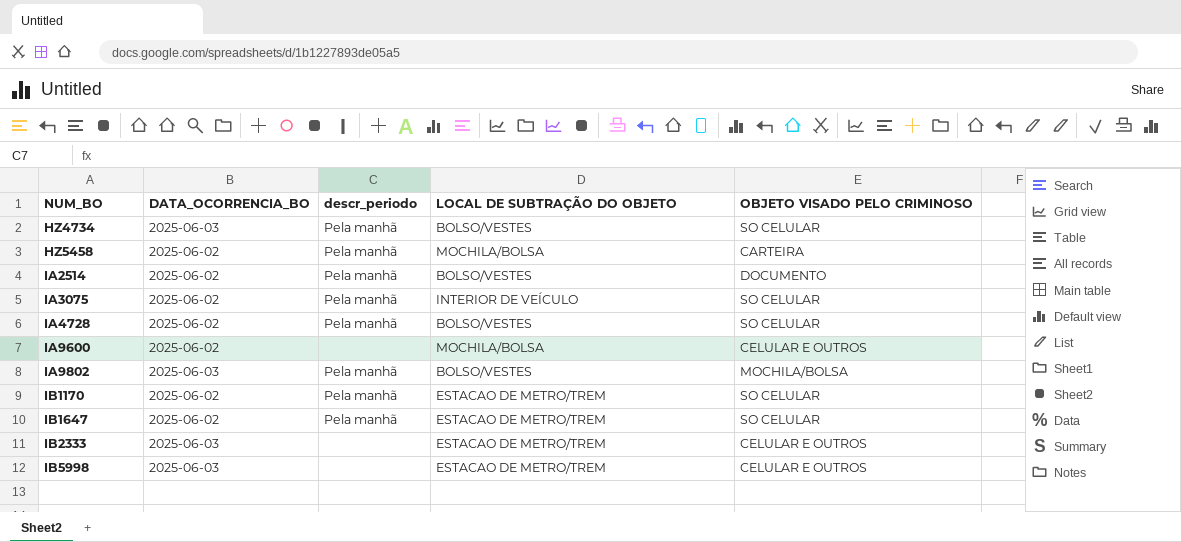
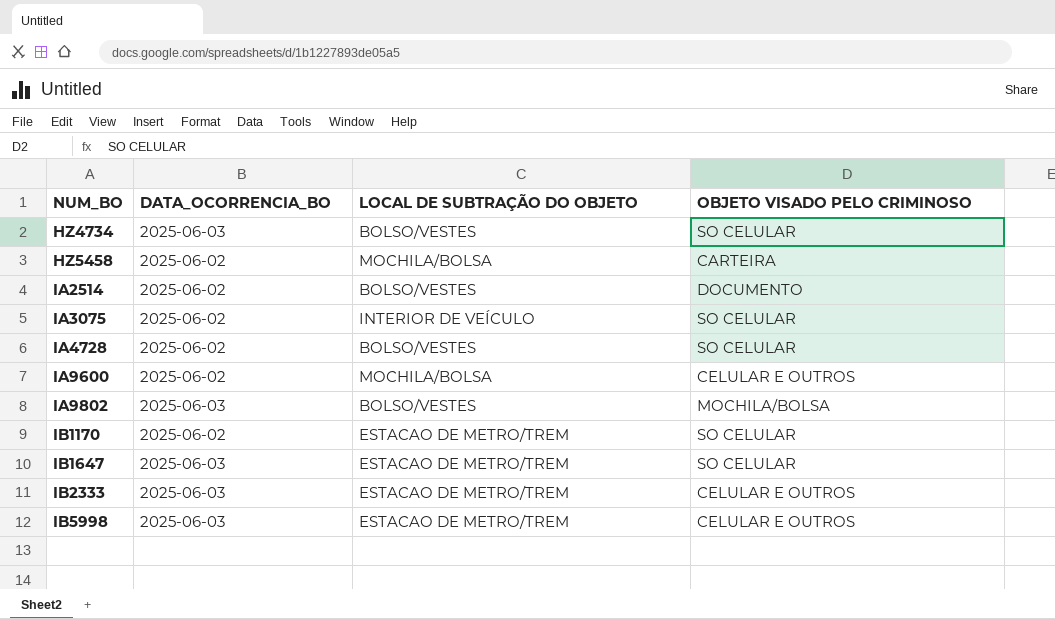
column descr_periodo | position: 3 -> none
IB1647 | DATA_OCORRENCIA_BO: 2025-06-02 -> 2025-06-03

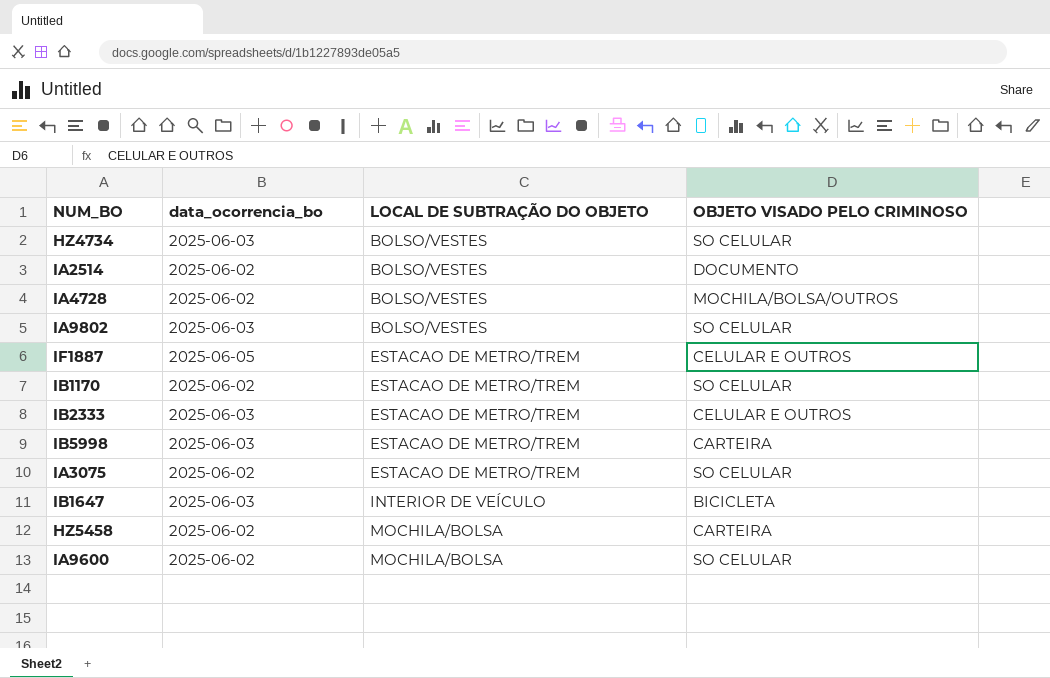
row order: NUM_BO ascending -> LOCAL DE SUBTRAÇÃO DO OBJETO ascending
column name: DATA_OCORRENCIA_BO -> data_ocorrencia_bo
IA4728 | OBJETO VISADO PELO CRIMINOSO: SO CELULAR -> MOCHILA/BOLSA/OUTROS
IA9802 | OBJETO VISADO PELO CRIMINOSO: MOCHILA/BOLSA -> SO CELULAR
row IF1887: none -> 2025-06-05 | ESTACAO DE METRO/TREM | CELULAR E OUTROS
IB5998 | OBJETO VISADO PELO CRIMINOSO: CELULAR E OUTROS -> CARTEIRA
IA3075 | LOCAL DE SUBTRAÇÃO DO OBJETO: INTERIOR DE VEÍCULO -> ESTACAO DE METRO/TREM
IB1647 | LOCAL DE SUBTRAÇÃO DO OBJETO: ESTACAO DE METRO/TREM -> INTERIOR DE VEÍCULO
IB1647 | OBJETO VISADO PELO CRIMINOSO: SO CELULAR -> BICICLETA
IA9600 | OBJETO VISADO PELO CRIMINOSO: CELULAR E OUTROS -> SO CELULAR

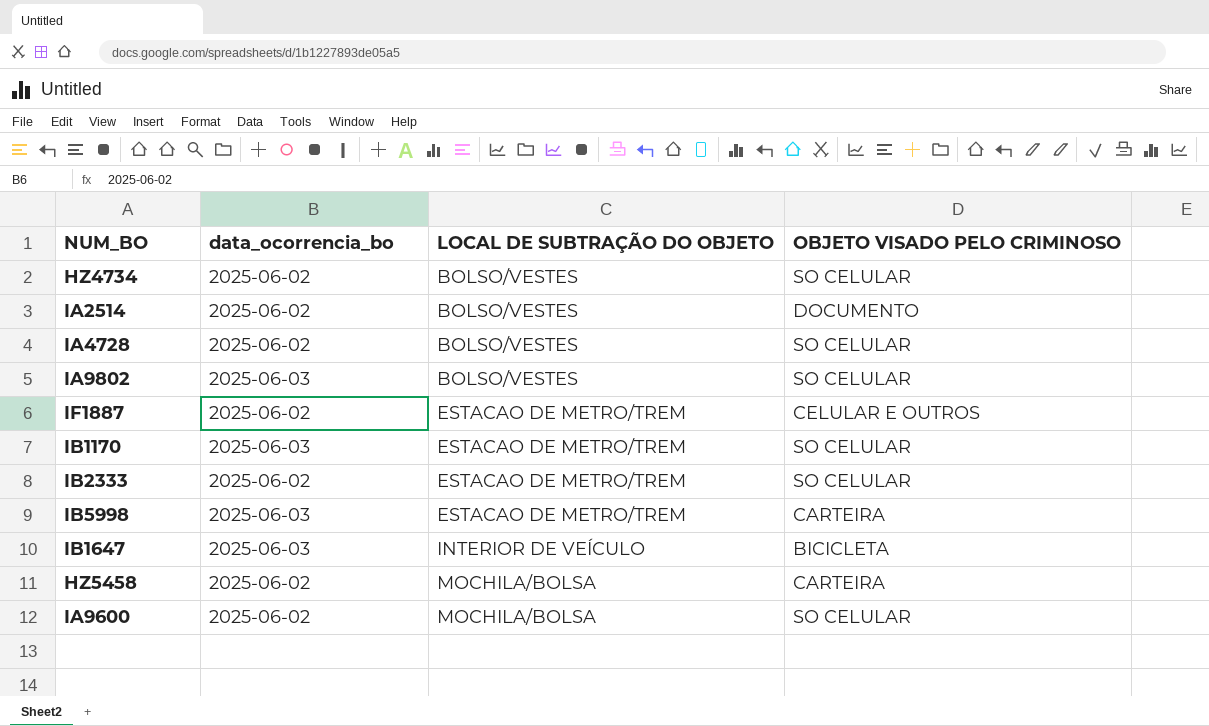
row IA3075: 2025-06-02 | ESTACAO DE METRO/TREM | SO CELULAR -> none
HZ4734 | data_ocorrencia_bo: 2025-06-03 -> 2025-06-02
IA4728 | OBJETO VISADO PELO CRIMINOSO: MOCHILA/BOLSA/OUTROS -> SO CELULAR
IF1887 | data_ocorrencia_bo: 2025-06-05 -> 2025-06-02
IB1170 | data_ocorrencia_bo: 2025-06-02 -> 2025-06-03
IB2333 | data_ocorrencia_bo: 2025-06-03 -> 2025-06-02
IB2333 | OBJETO VISADO PELO CRIMINOSO: CELULAR E OUTROS -> SO CELULAR

